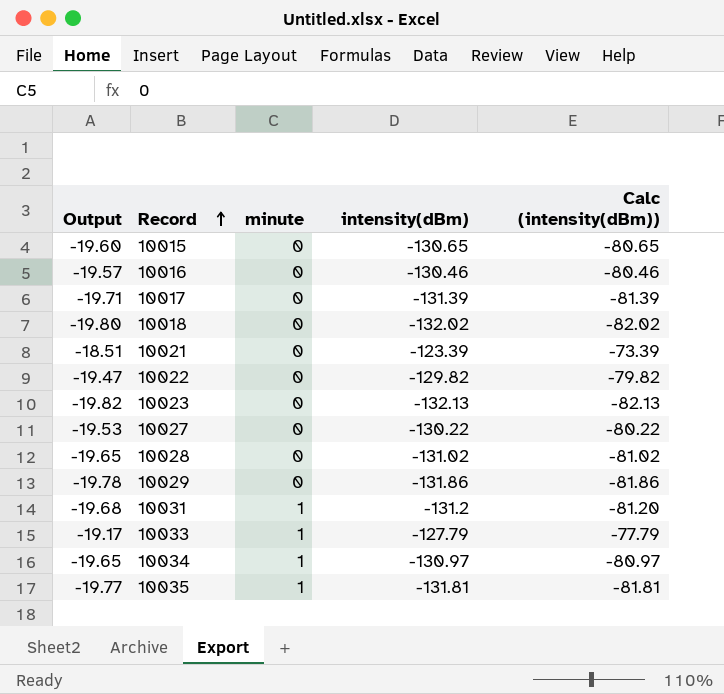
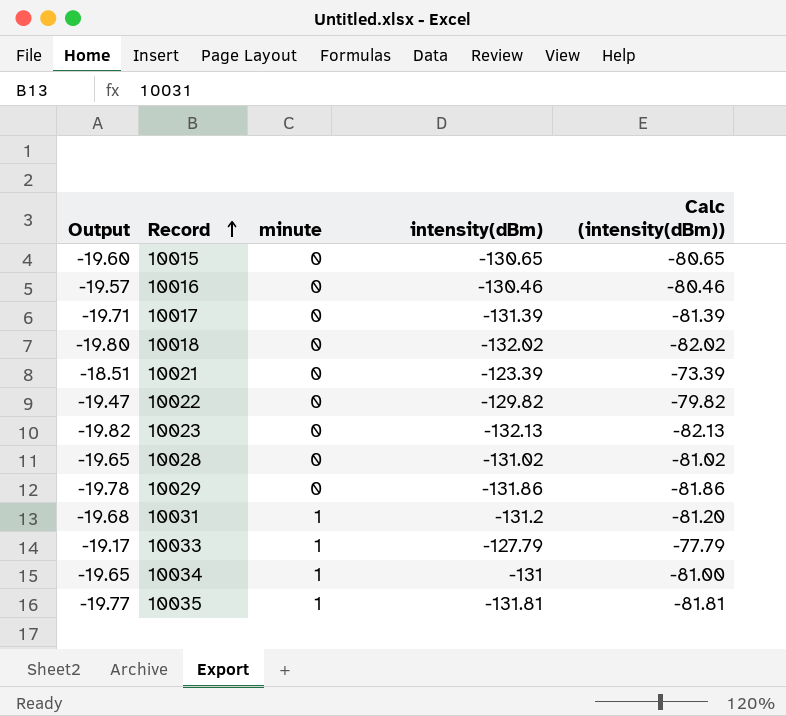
row 10027: -19.53 | 0 | -130.22 | -80.22 -> none
10034 | intensity(dBm): -130.97 -> -131
10034 | Calc (intensity(dBm)): -80.97 -> -81.00

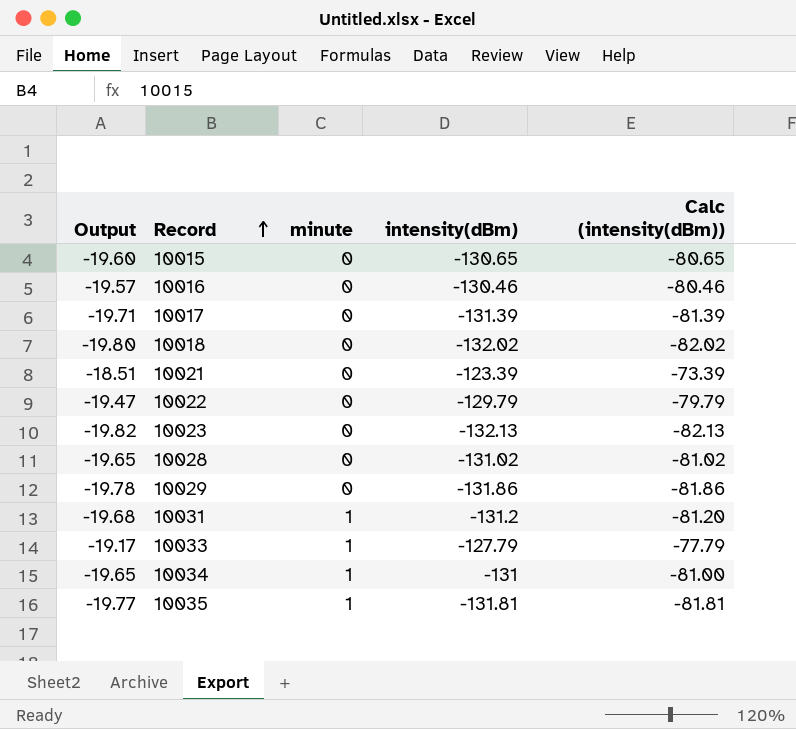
10022 | intensity(dBm): -129.82 -> -129.79
10022 | Calc (intensity(dBm)): -79.82 -> -79.79

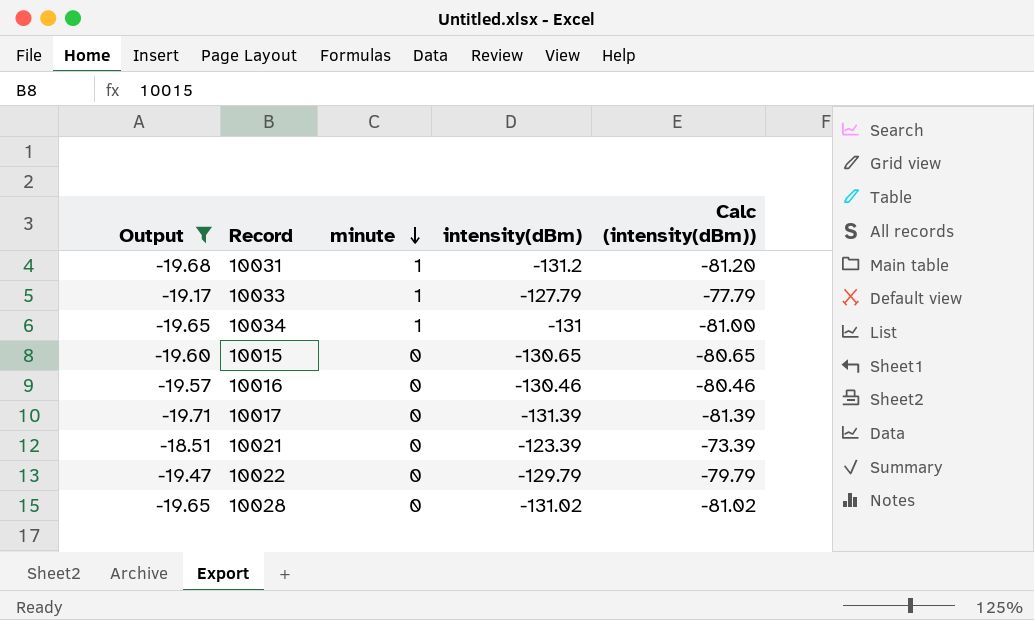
filter: none -> Output >= -19.71
row order: Record ascending -> minute descending

